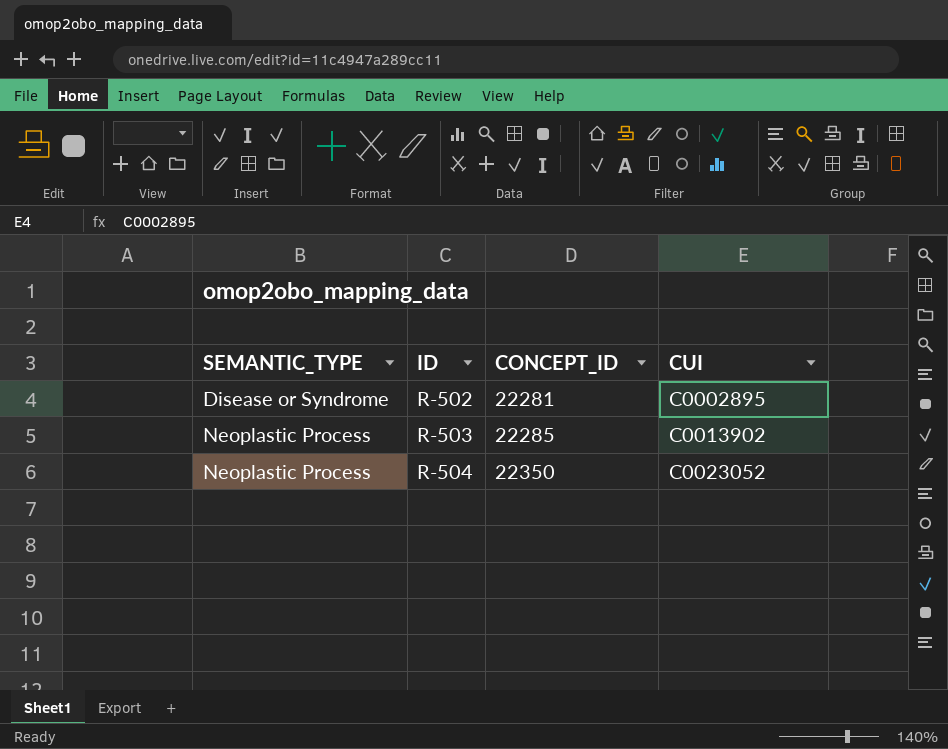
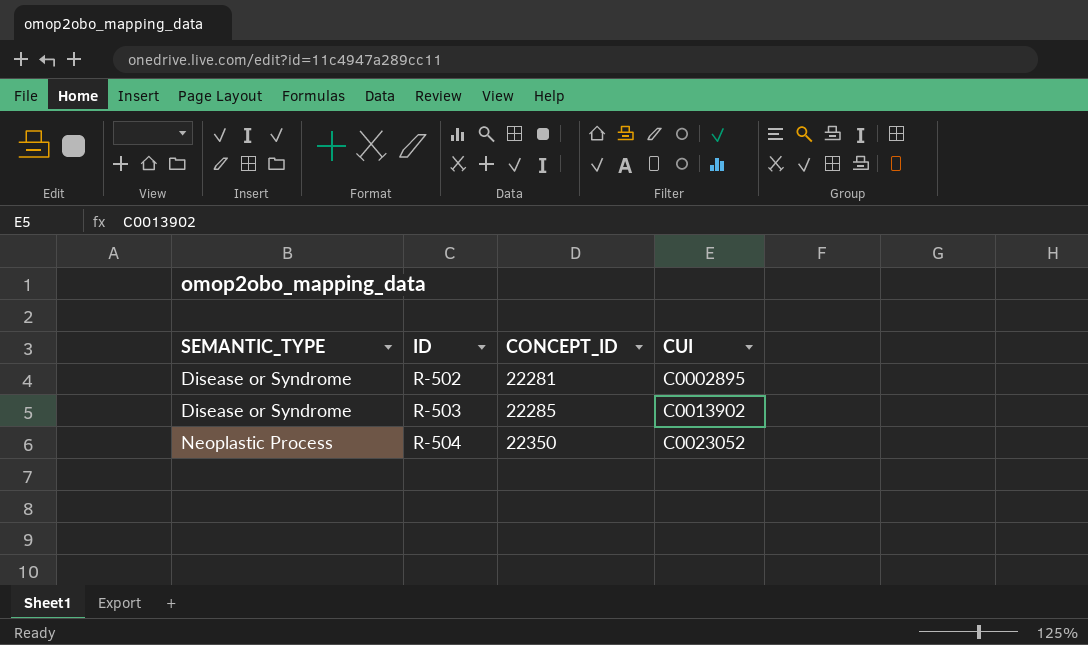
R-503 | SEMANTIC_TYPE: Neoplastic Process -> Disease or Syndrome

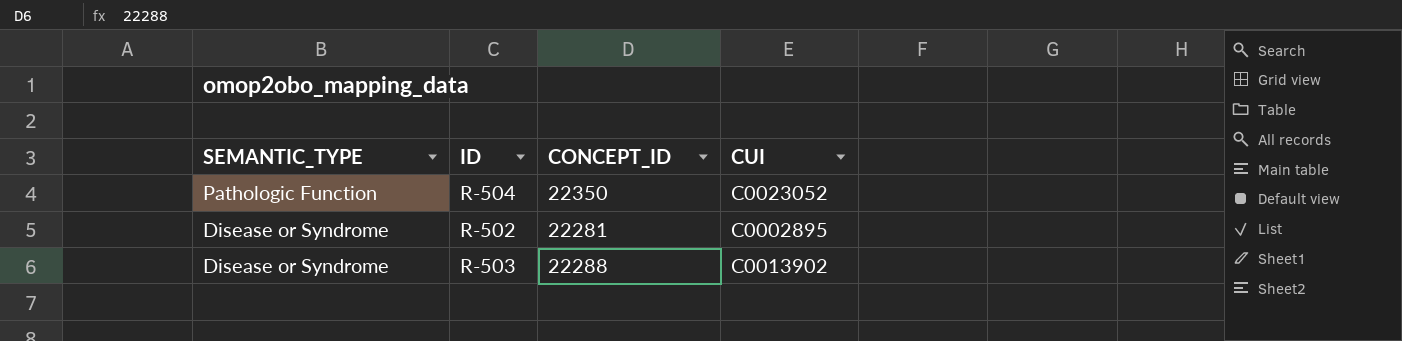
row order: SEMANTIC_TYPE ascending -> SEMANTIC_TYPE descending
R-504 | SEMANTIC_TYPE: Neoplastic Process -> Pathologic Function
R-503 | CONCEPT_ID: 22285 -> 22288

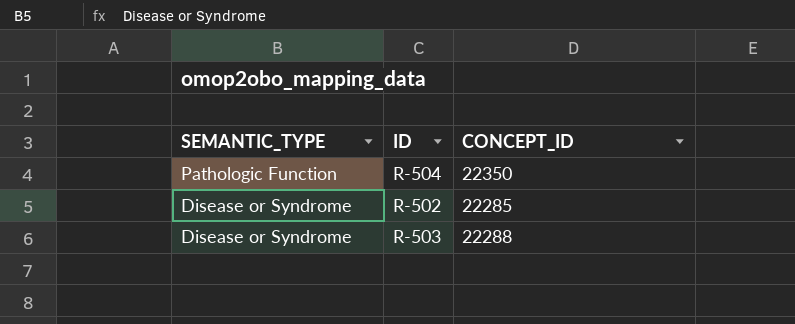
column CUI | position: 4 -> none
R-502 | CONCEPT_ID: 22281 -> 22285

